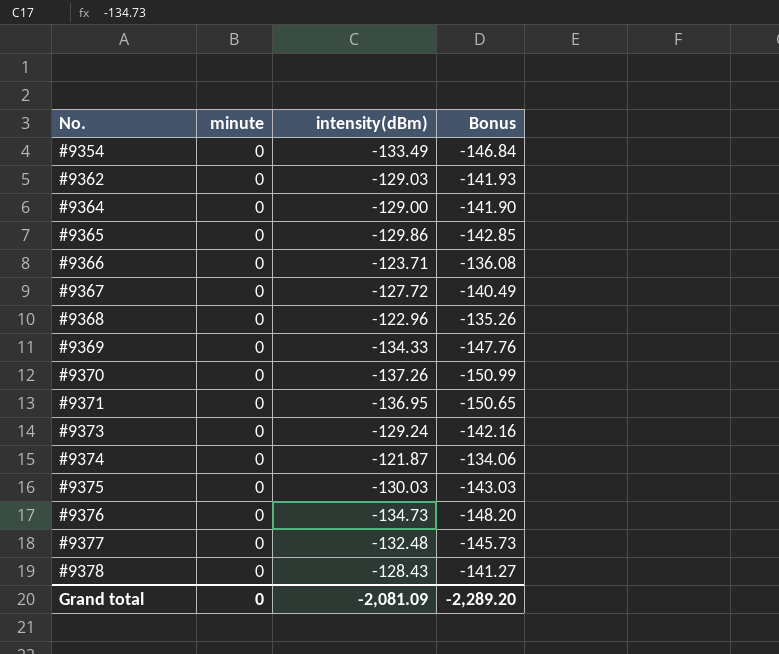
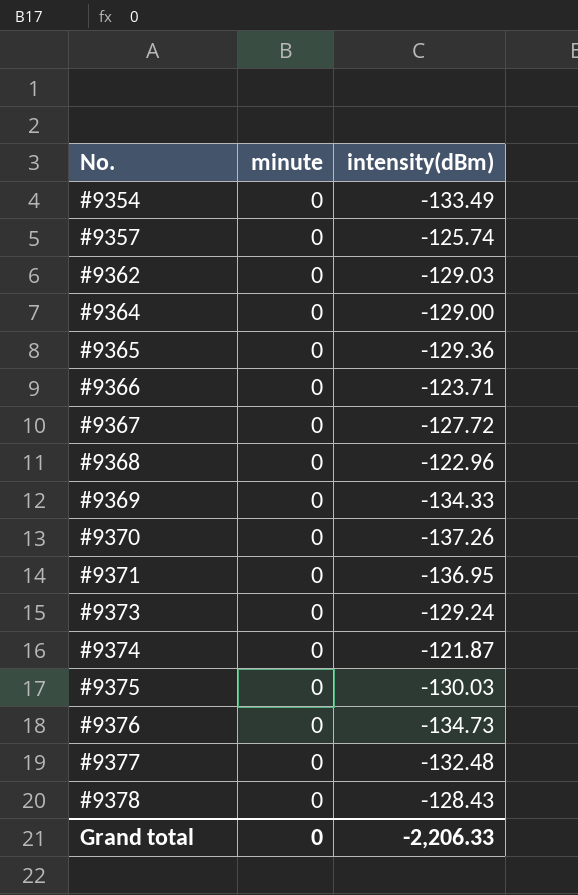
column Bonus | formula: [intensity(dBm)] * 1.1 -> none
row #9357: none -> 0 | -125.74
#9365 | intensity(dBm): -129.86 -> -129.36
Grand total | intensity(dBm): -2,081.09 -> -2,206.33

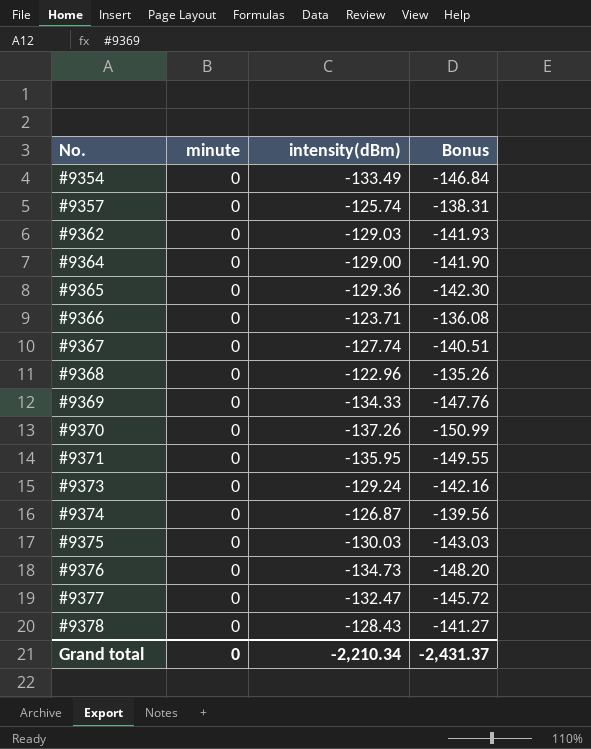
column Bonus | formula: none -> [intensity(dBm)] * 1.1
#9367 | intensity(dBm): -127.72 -> -127.74
#9371 | intensity(dBm): -136.95 -> -135.95
#9374 | intensity(dBm): -121.87 -> -126.87
#9377 | intensity(dBm): -132.48 -> -132.47
Grand total | intensity(dBm): -2,206.33 -> -2,210.34

